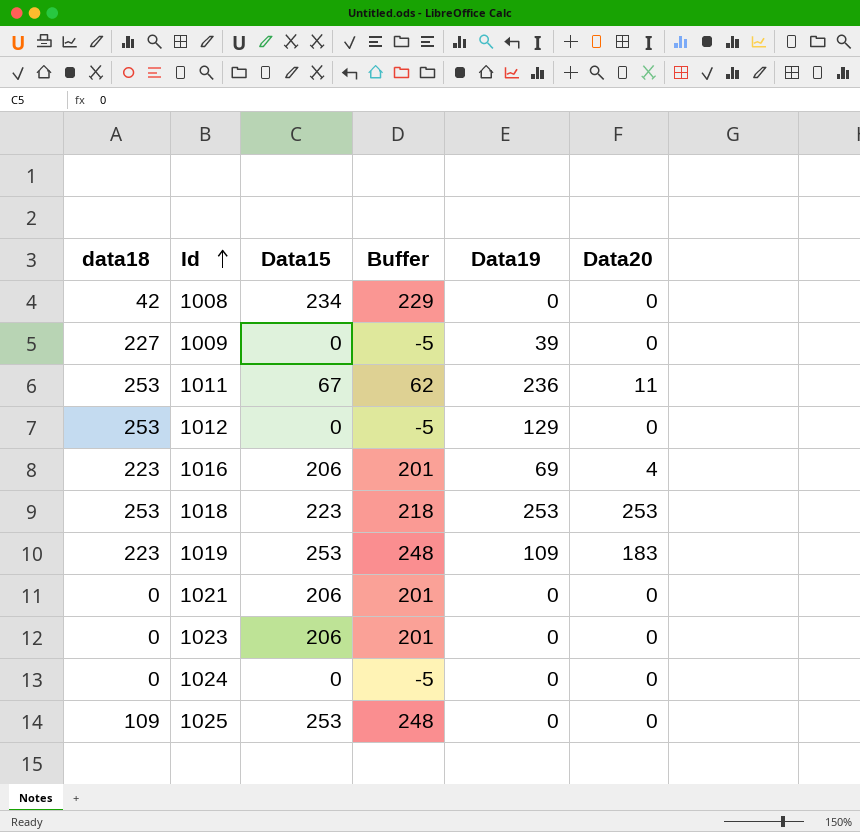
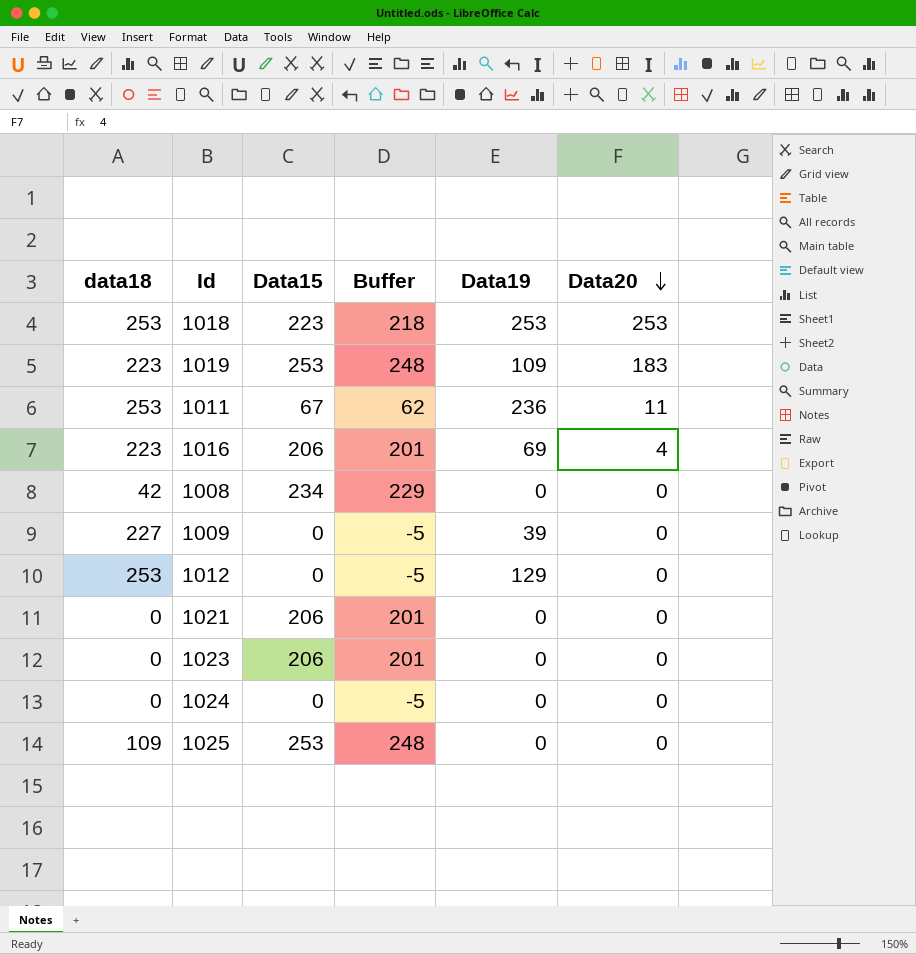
row order: Id ascending -> Data20 descending

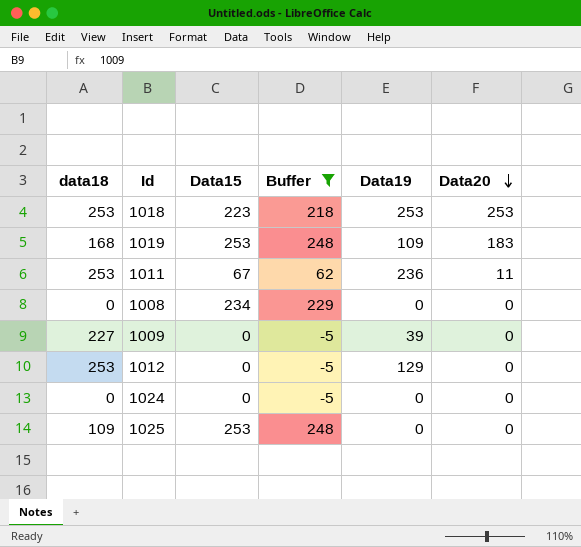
filter: none -> Buffer != 201
1019 | data18: 223 -> 168
1008 | data18: 42 -> 0

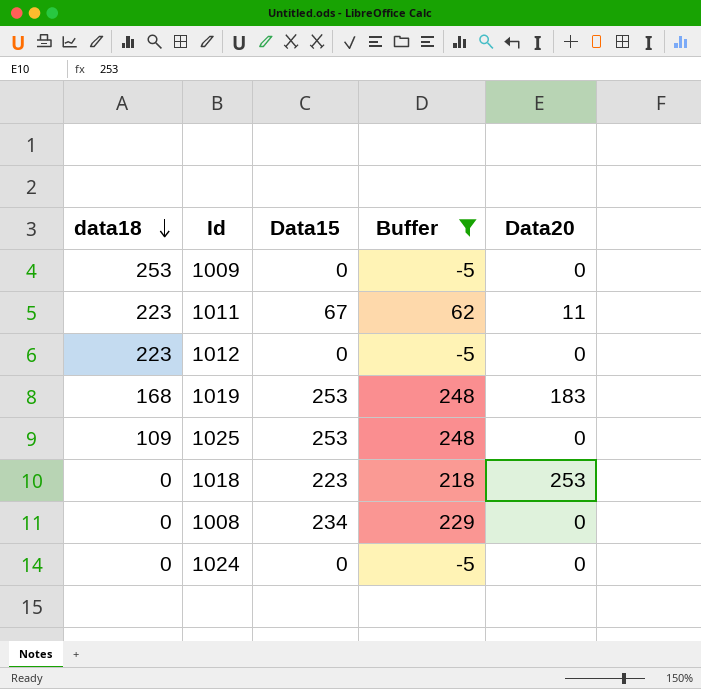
row order: Data20 descending -> data18 descending
column Data19 | position: 5 -> none
1009 | data18: 227 -> 253
1011 | data18: 253 -> 223
1012 | data18: 253 -> 223
1018 | data18: 253 -> 0

